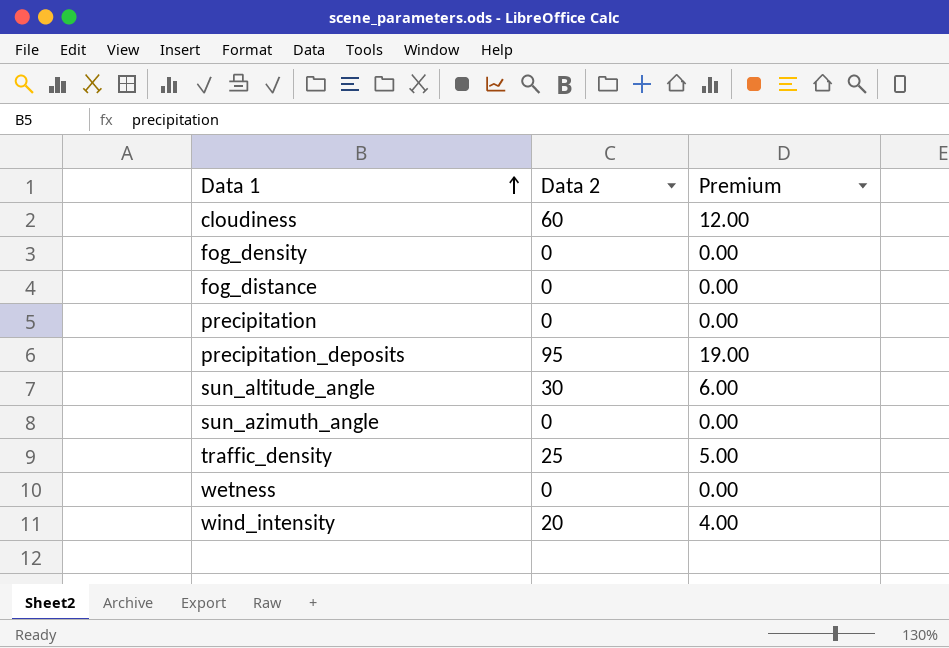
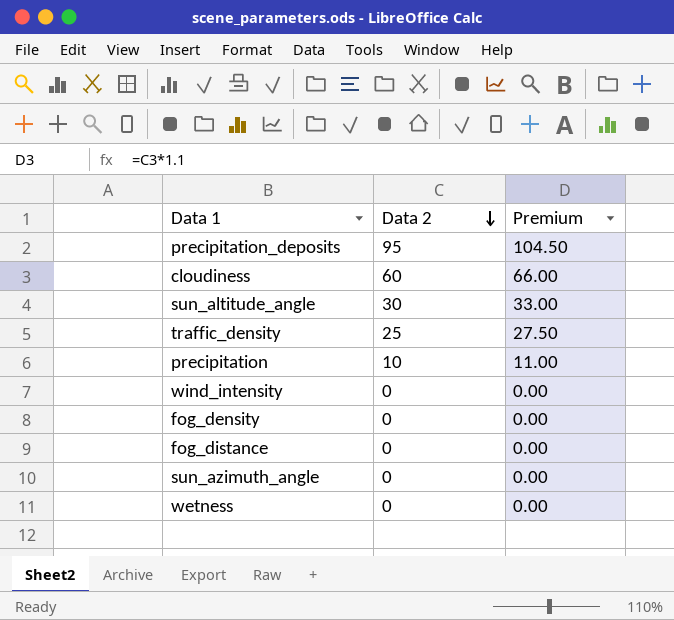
row order: Data 1 ascending -> Data 2 descending
column Premium | formula: [Data 2] * 0.2 -> [Data 2] * 1.1
precipitation | Data 2: 0 -> 10
wind_intensity | Data 2: 20 -> 0

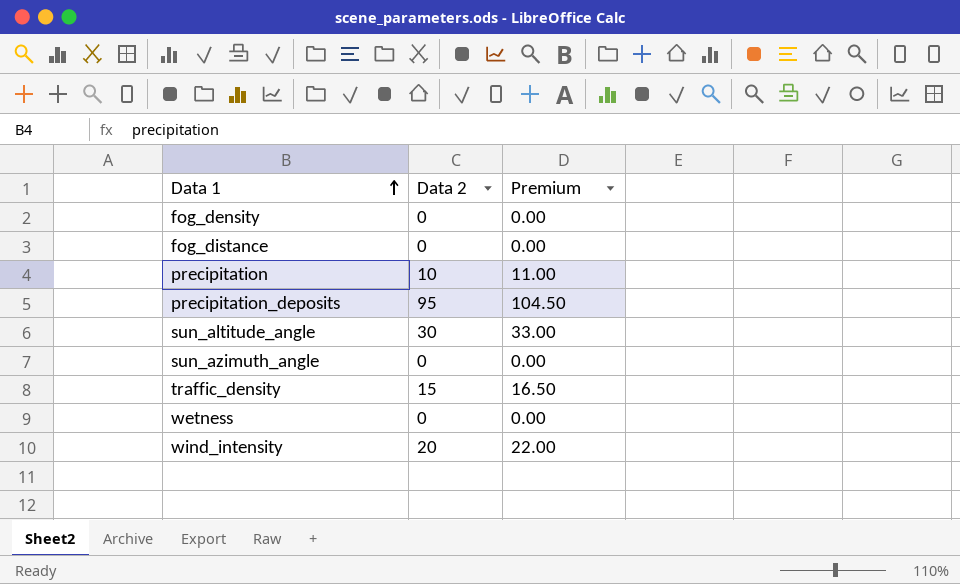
row order: Data 2 descending -> Data 1 ascending
row cloudiness: 60 | 66.00 -> none
traffic_density | Data 2: 25 -> 15
traffic_density | Premium: 27.50 -> 16.50
wind_intensity | Data 2: 0 -> 20
wind_intensity | Premium: 0.00 -> 22.00

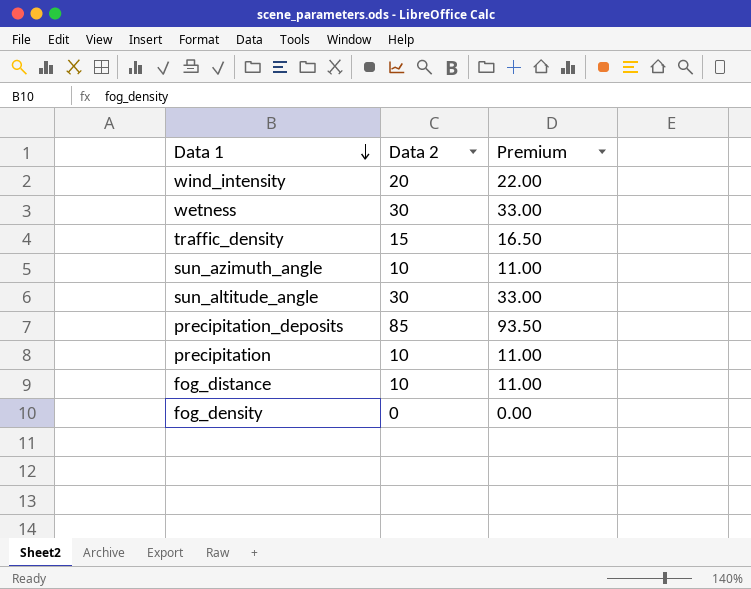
row order: Data 1 ascending -> Data 1 descending
wetness | Data 2: 0 -> 30
wetness | Premium: 0.00 -> 33.00
sun_azimuth_angle | Data 2: 0 -> 10
sun_azimuth_angle | Premium: 0.00 -> 11.00
precipitation_deposits | Data 2: 95 -> 85
precipitation_deposits | Premium: 104.50 -> 93.50
fog_distance | Data 2: 0 -> 10
fog_distance | Premium: 0.00 -> 11.00

